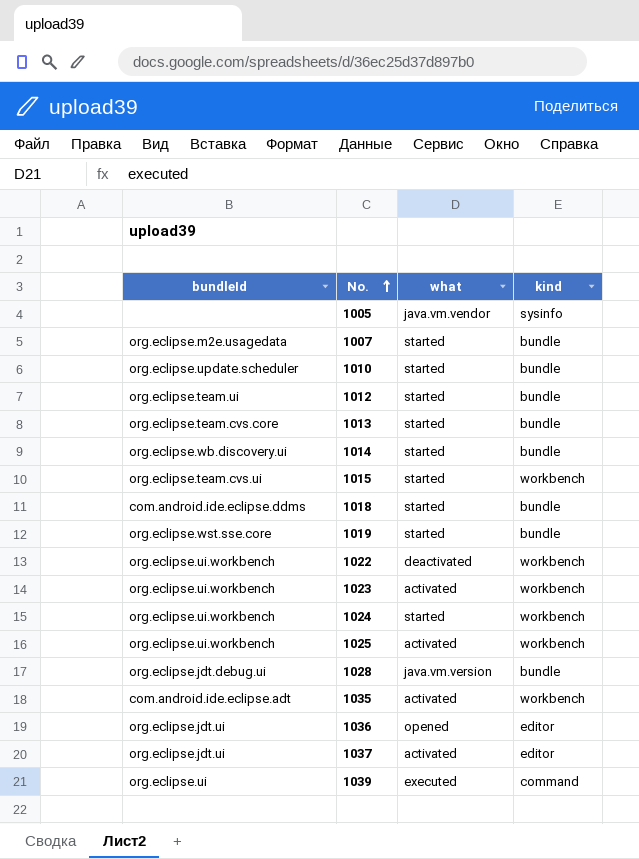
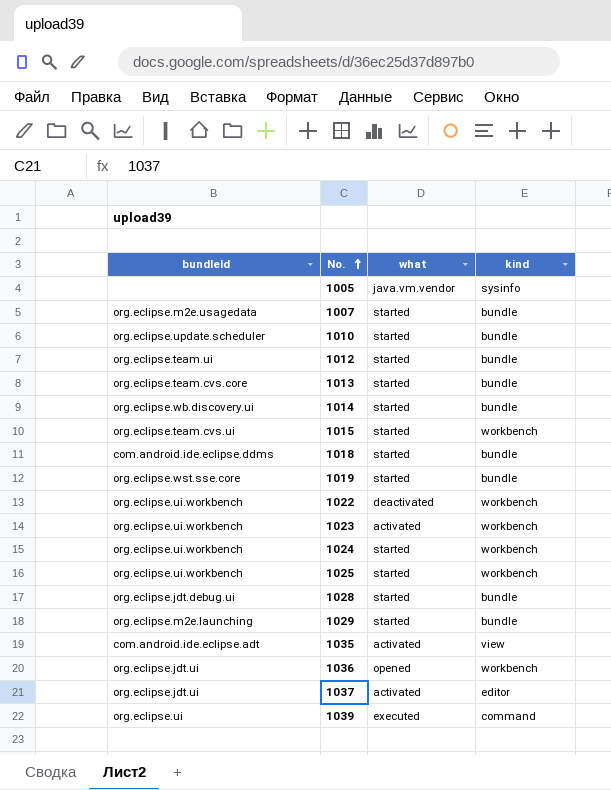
1025 | what: activated -> started
1028 | what: java.vm.version -> started
row 1029: none -> org.eclipse.m2e.launching | started | bundle
1035 | kind: workbench -> view
1036 | kind: editor -> workbench

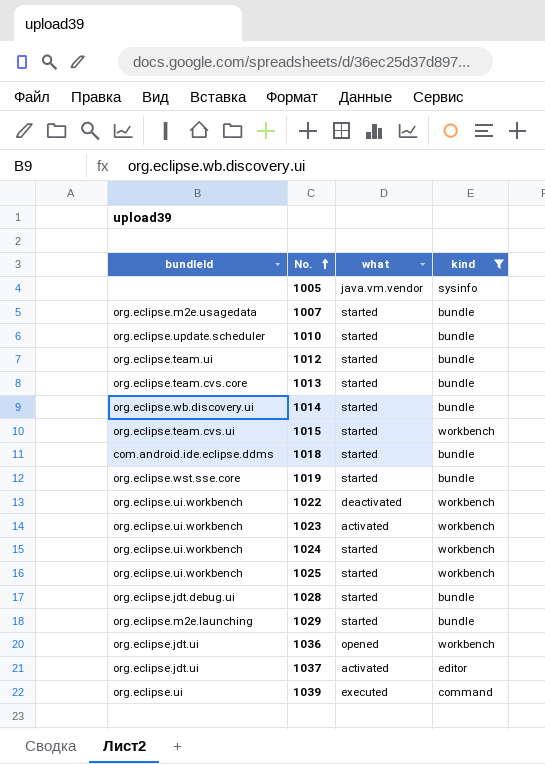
filter: none -> kind != view

